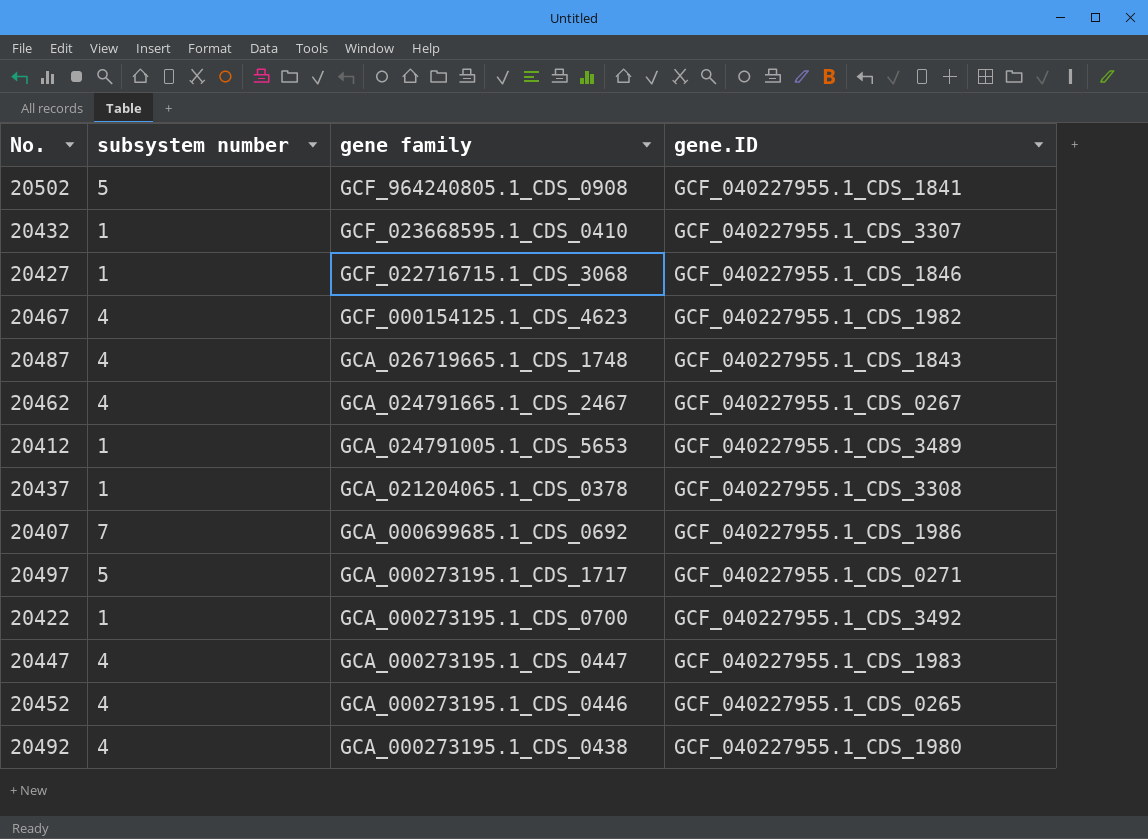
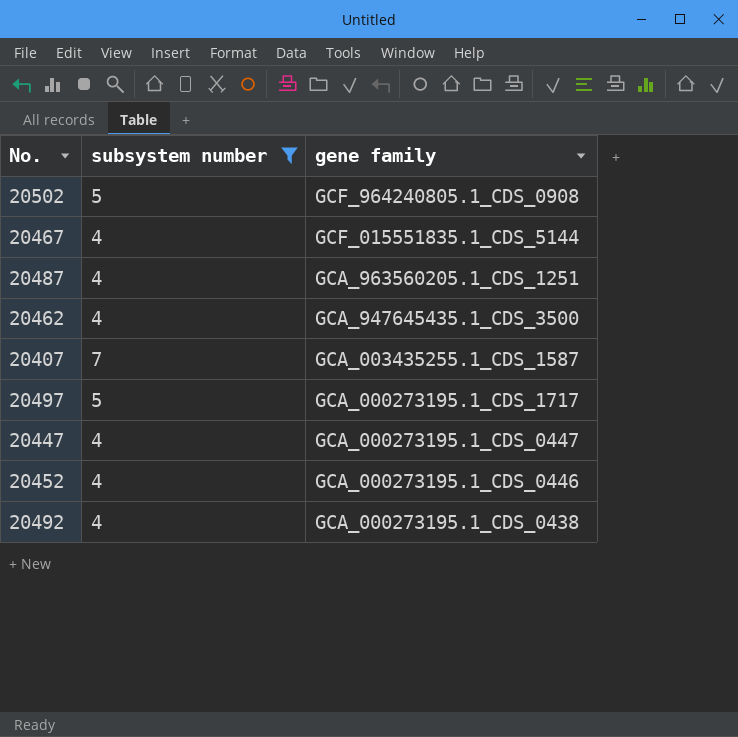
filter: none -> subsystem number != 1
column gene.ID | position: 4 -> none
20467 | gene family: GCF_000154125.1_CDS_4623 -> GCF_015551835.1_CDS_5144
20487 | gene family: GCA_026719665.1_CDS_1748 -> GCA_963560205.1_CDS_1251
20462 | gene family: GCA_024791665.1_CDS_2467 -> GCA_947645435.1_CDS_3500
20407 | gene family: GCA_000699685.1_CDS_0692 -> GCA_003435255.1_CDS_1587

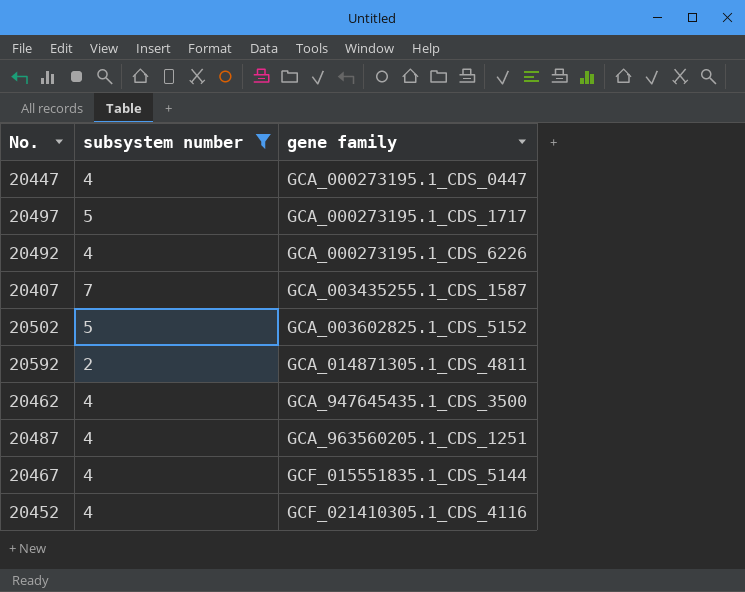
row order: gene family descending -> gene family ascending
20492 | gene family: GCA_000273195.1_CDS_0438 -> GCA_000273195.1_CDS_6226
20502 | gene family: GCF_964240805.1_CDS_0908 -> GCA_003602825.1_CDS_5152
row 20592: none -> 2 | GCA_014871305.1_CDS_4811
20452 | gene family: GCA_000273195.1_CDS_0446 -> GCF_021410305.1_CDS_4116

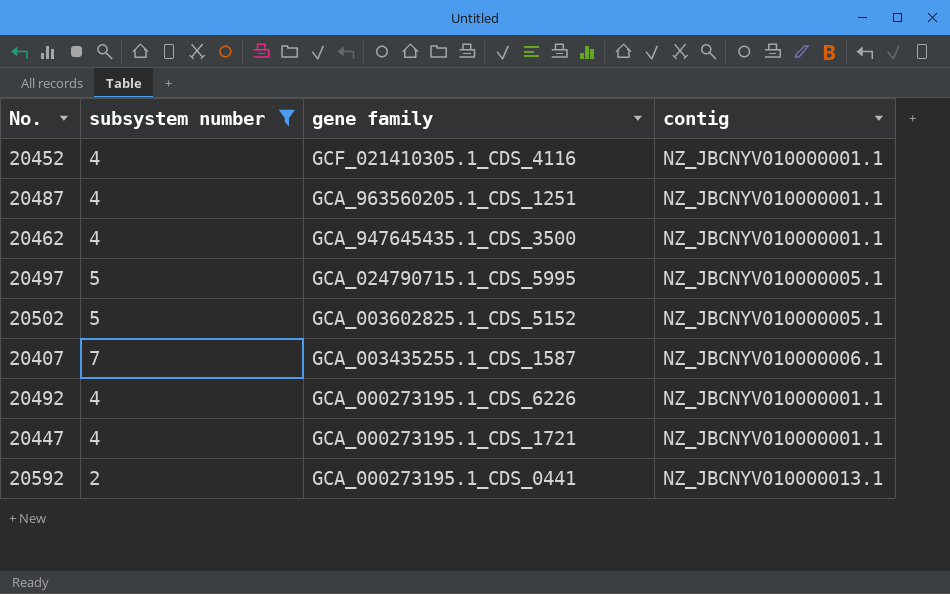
row order: gene family ascending -> gene family descending
column contig | position: none -> 4
row 20467: 4 | GCF_015551835.1_CDS_5144 -> none
20497 | gene family: GCA_000273195.1_CDS_1717 -> GCA_024790715.1_CDS_5995
20447 | gene family: GCA_000273195.1_CDS_0447 -> GCA_000273195.1_CDS_1721
20592 | gene family: GCA_014871305.1_CDS_4811 -> GCA_000273195.1_CDS_0441

